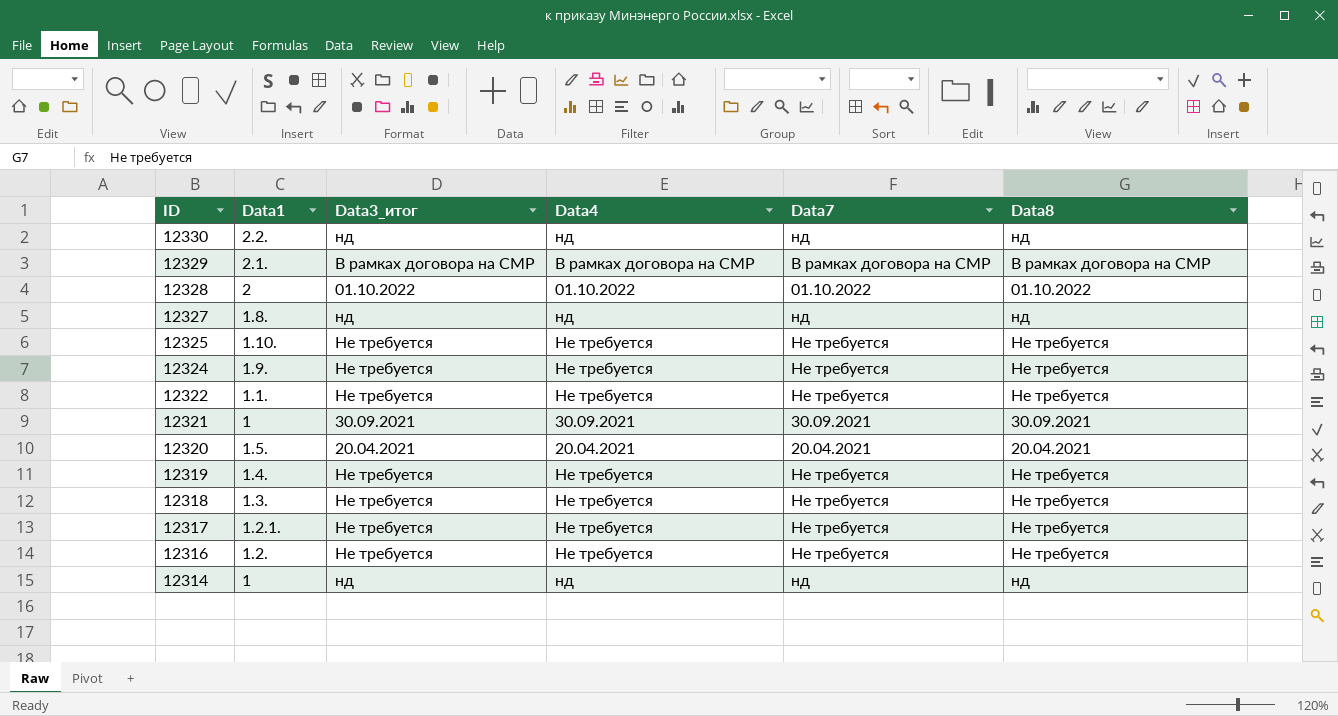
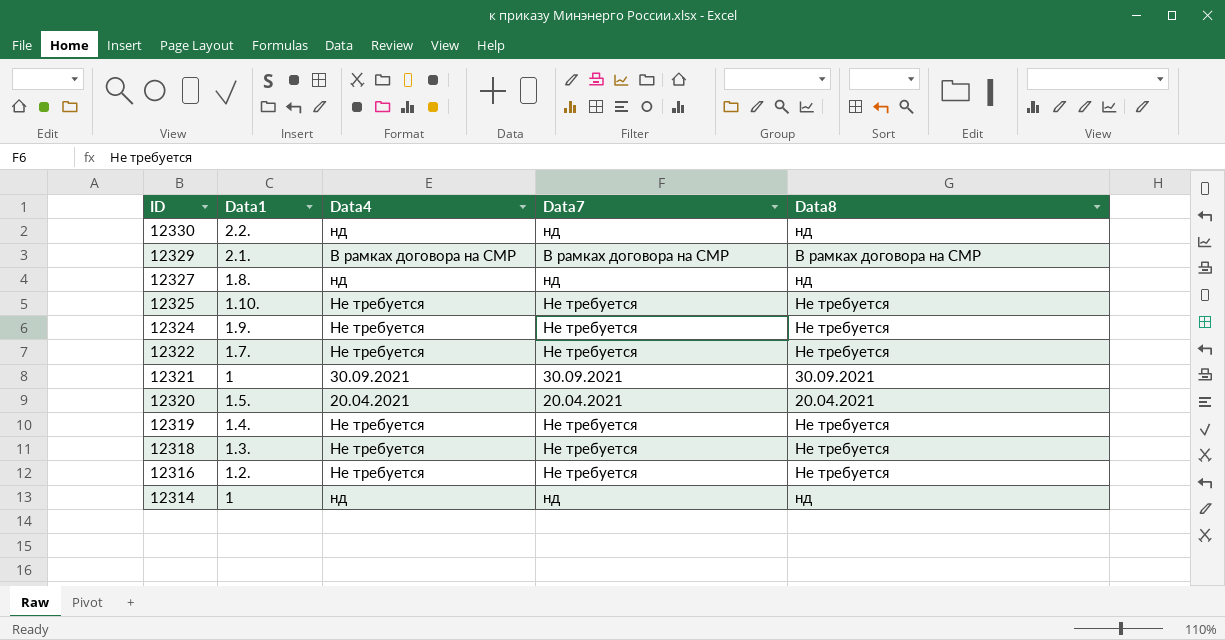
column Data3_итог | position: 3 -> none
row 12328: 2 | 01.10.2022 | 01.10.2022 | 01.10.2022 | 01.10.2022 -> none
row 12317: 1.2.1. | Не требуется | Не требуется | Не требуется | Не требуется -> none
12322 | Data1: 1.1. -> 1.7.

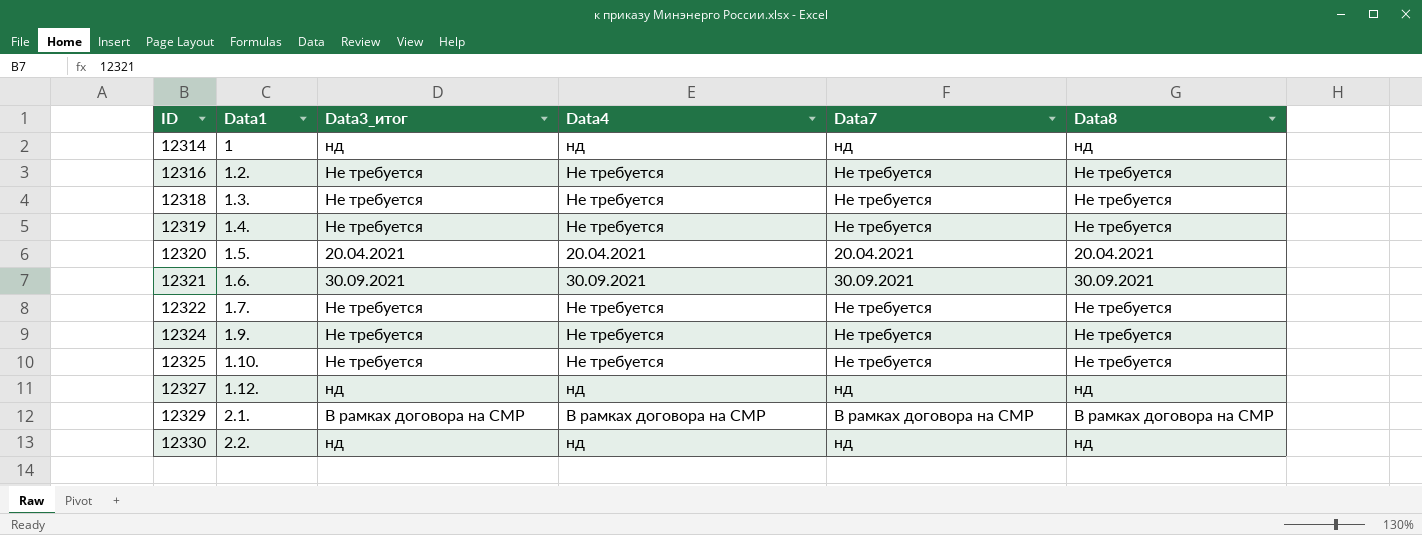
row order: ID descending -> ID ascending
column Data3_итог | position: none -> 3
12321 | Data1: 1 -> 1.6.
12327 | Data1: 1.8. -> 1.12.

